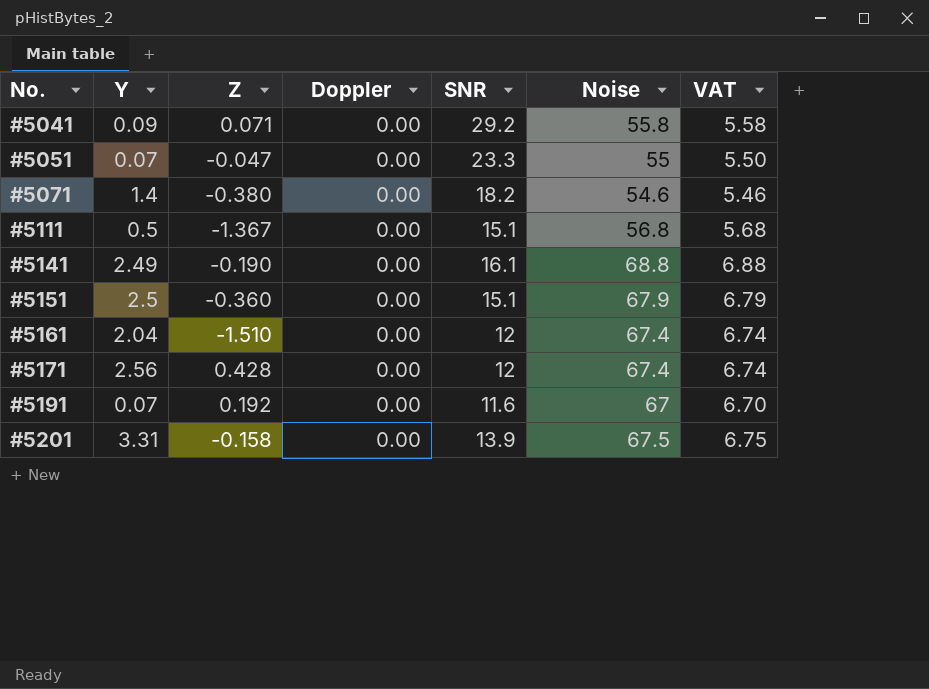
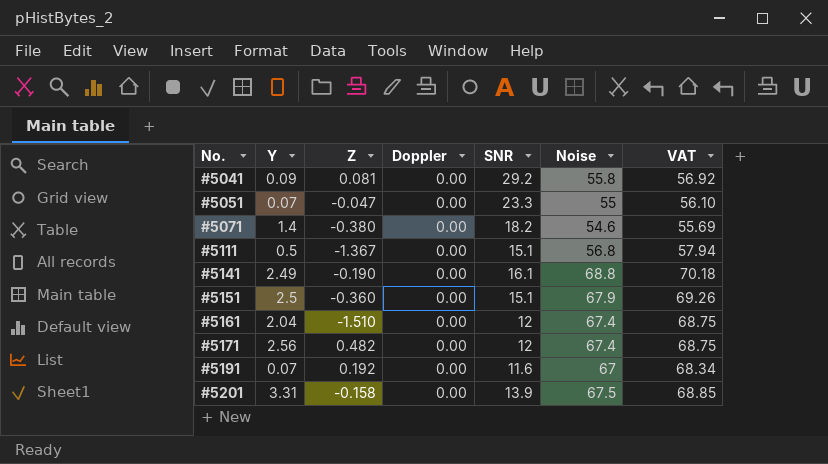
column VAT | formula: [Noise] * 0.1 -> [Noise] * 1.02
#5041 | Z: 0.071 -> 0.081
#5171 | Z: 0.428 -> 0.482

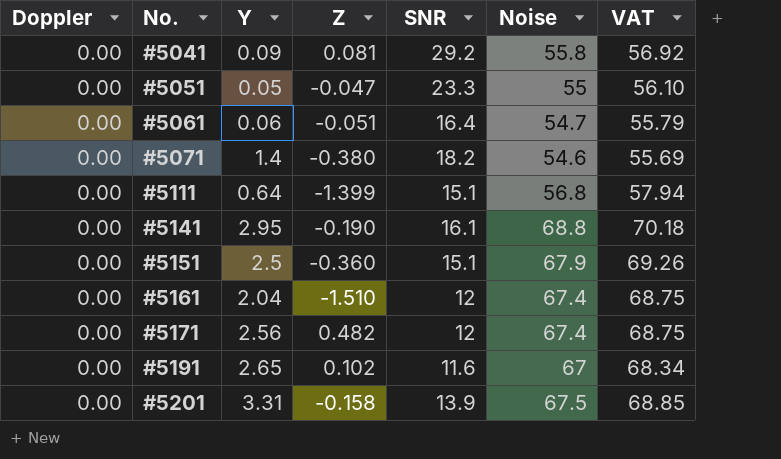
column Doppler | position: 4 -> 1
#5051 | Y: 0.07 -> 0.05
row #5061: none -> 0.00 | 0.06 | -0.051 | 16.4 | 54.7 | 55.79
#5111 | Y: 0.5 -> 0.64
#5111 | Z: -1.367 -> -1.399
#5141 | Y: 2.49 -> 2.95
#5191 | Y: 0.07 -> 2.65
#5191 | Z: 0.192 -> 0.102

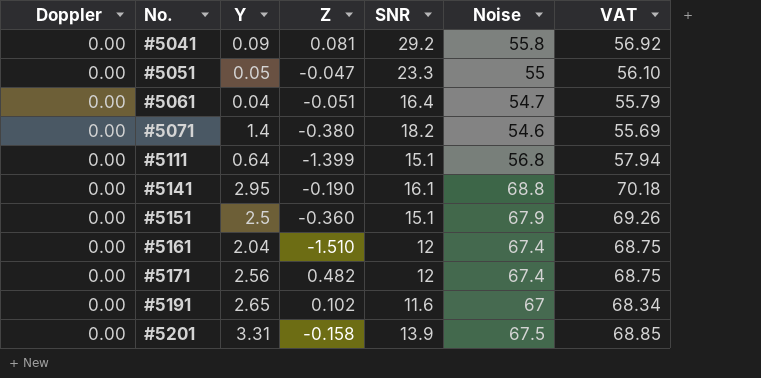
#5061 | Y: 0.06 -> 0.04

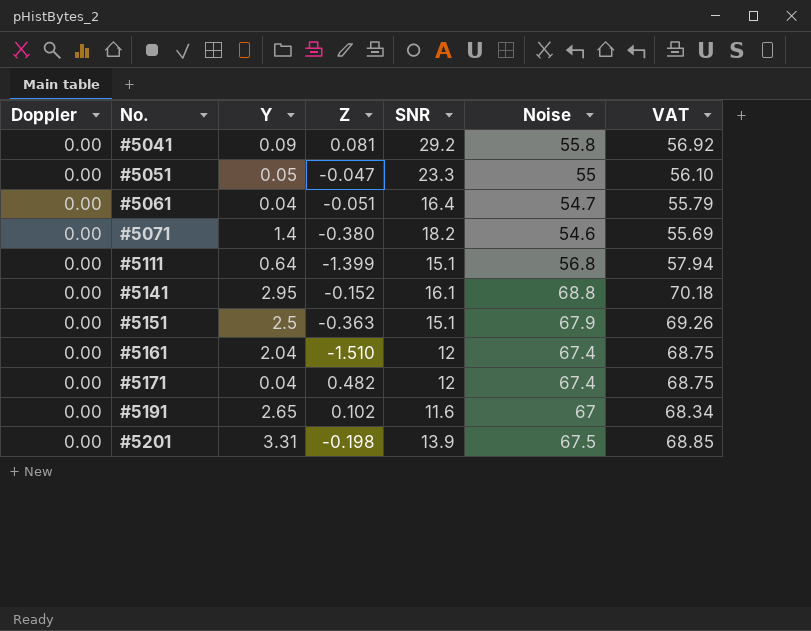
#5141 | Z: -0.190 -> -0.152
#5151 | Z: -0.360 -> -0.363
#5171 | Y: 2.56 -> 0.04
#5201 | Z: -0.158 -> -0.198

